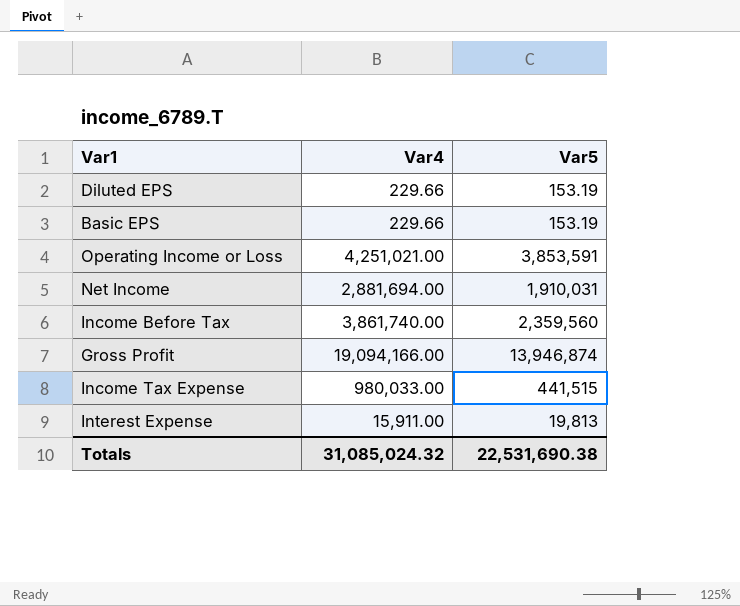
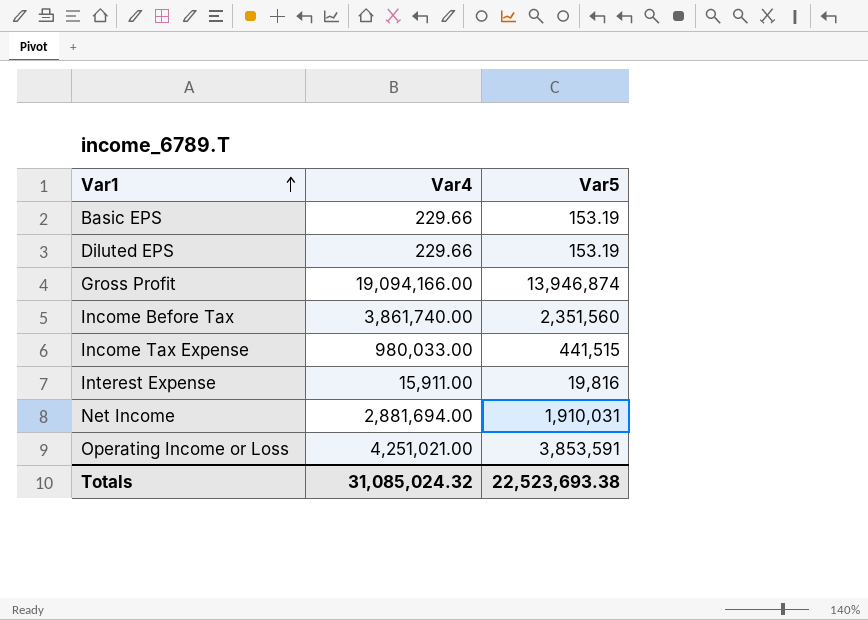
row order: none -> Var1 ascending
Income Before Tax | Var5: 2,359,560 -> 2,351,560
Interest Expense | Var5: 19,813 -> 19,816
Totals | Var5: 22,531,690.38 -> 22,523,693.38

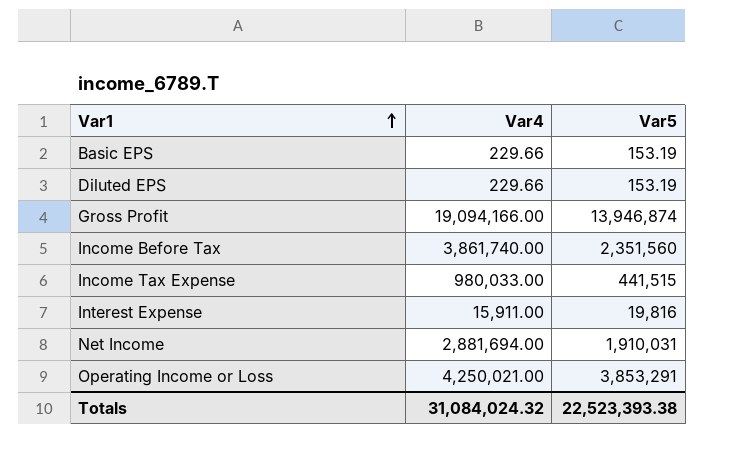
Operating Income or Loss | Var4: 4,251,021.00 -> 4,250,021.00
Operating Income or Loss | Var5: 3,853,591 -> 3,853,291
Totals | Var4: 31,085,024.32 -> 31,084,024.32
Totals | Var5: 22,523,693.38 -> 22,523,393.38

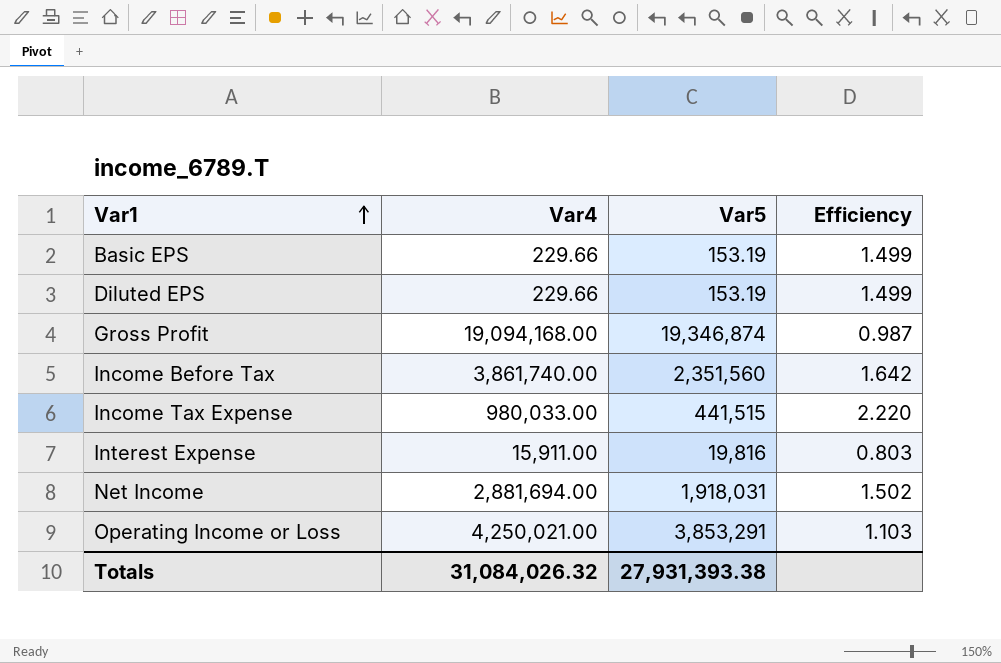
column Efficiency | formula: none -> [Var4] / [Var5]
Gross Profit | Var4: 19,094,166.00 -> 19,094,168.00
Gross Profit | Var5: 13,946,874 -> 19,346,874
Net Income | Var5: 1,910,031 -> 1,918,031
Totals | Var4: 31,084,024.32 -> 31,084,026.32
Totals | Var5: 22,523,393.38 -> 27,931,393.38

